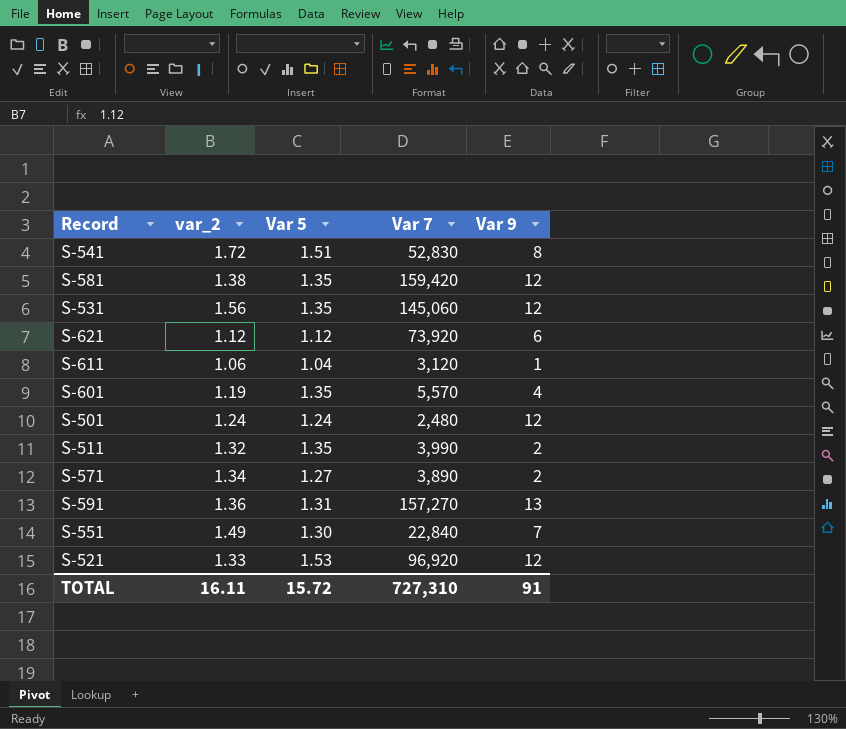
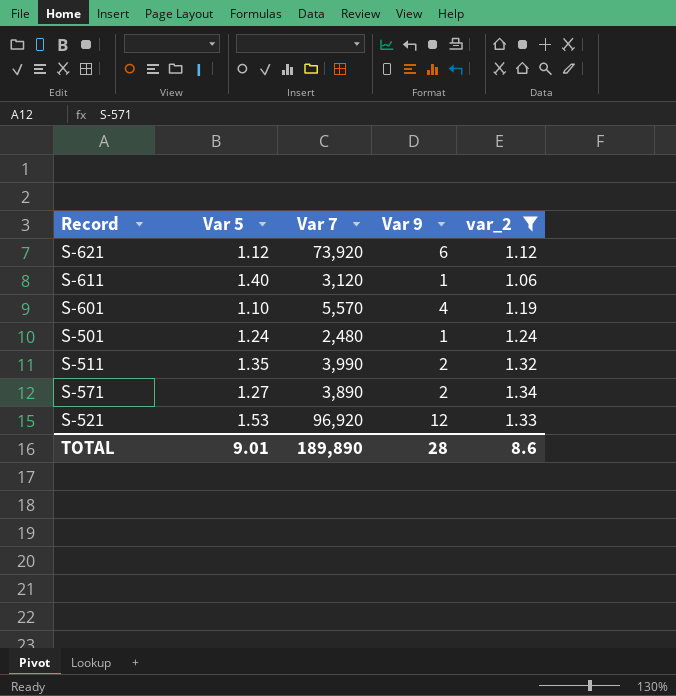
filter: none -> var_2 <= 1.34
column var_2 | position: 2 -> 5
S-611 | Var 5: 1.04 -> 1.40
S-601 | Var 5: 1.35 -> 1.10
S-501 | Var 9: 12 -> 1
TOTAL | Var 5: 15.72 -> 9.01
TOTAL | Var 7: 727,310 -> 189,890
TOTAL | Var 9: 91 -> 28
TOTAL | var_2: 16.11 -> 8.6

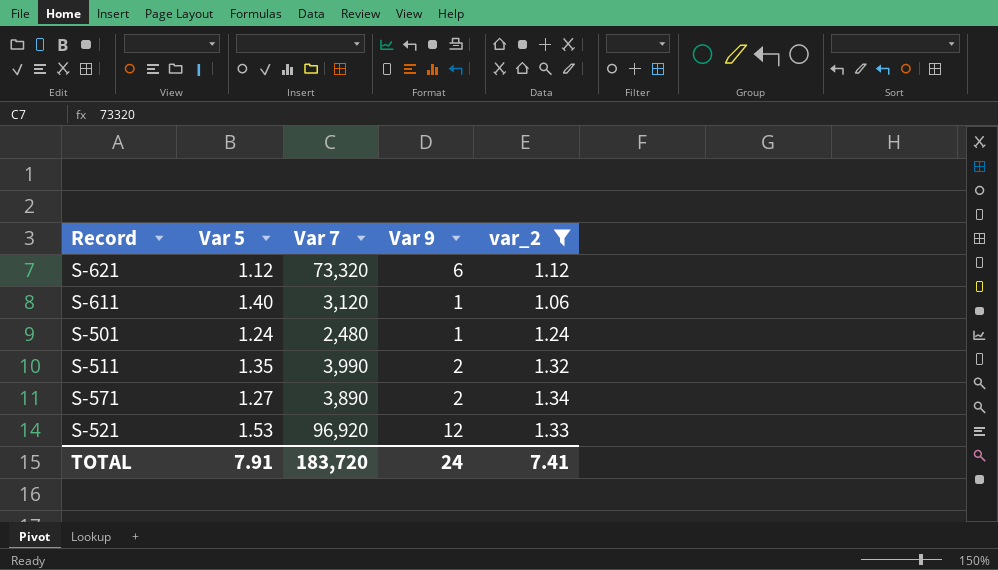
row S-601: 1.10 | 5,570 | 4 | 1.19 -> none
S-621 | Var 7: 73,920 -> 73,320
TOTAL | Var 5: 9.01 -> 7.91
TOTAL | Var 7: 189,890 -> 183,720
TOTAL | Var 9: 28 -> 24
TOTAL | var_2: 8.6 -> 7.41

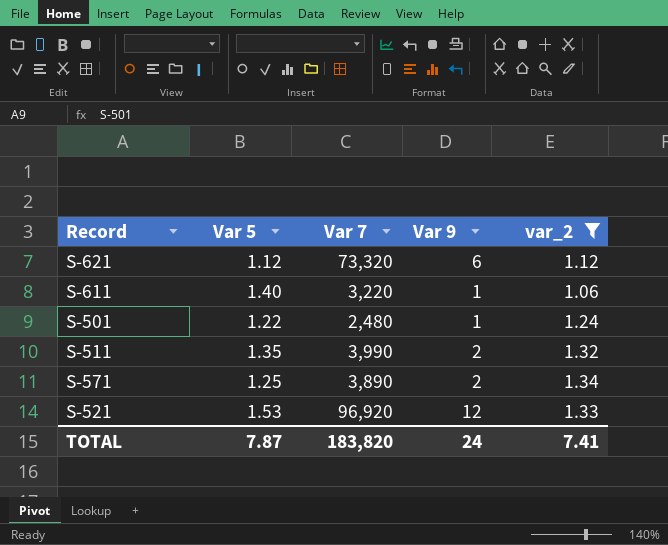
S-611 | Var 7: 3,120 -> 3,220
S-501 | Var 5: 1.24 -> 1.22
S-571 | Var 5: 1.27 -> 1.25
TOTAL | Var 5: 7.91 -> 7.87
TOTAL | Var 7: 183,720 -> 183,820

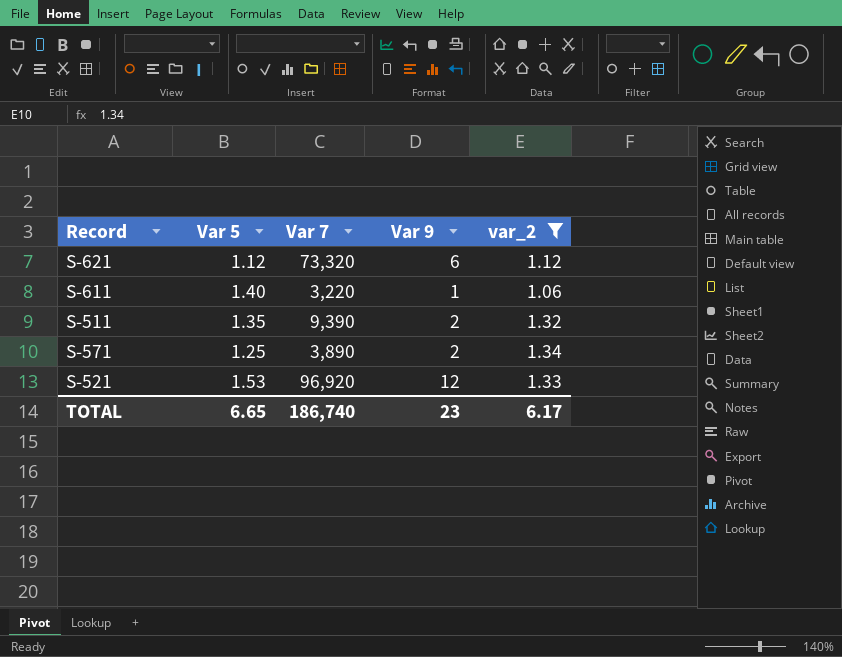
row S-501: 1.22 | 2,480 | 1 | 1.24 -> none
S-511 | Var 7: 3,990 -> 9,390
TOTAL | Var 5: 7.87 -> 6.65
TOTAL | Var 7: 183,820 -> 186,740
TOTAL | Var 9: 24 -> 23
TOTAL | var_2: 7.41 -> 6.17

